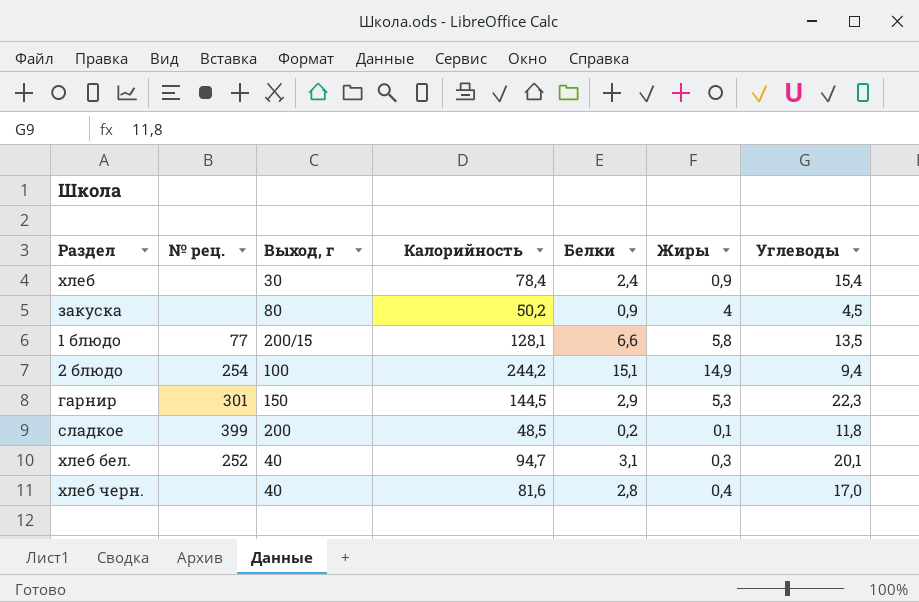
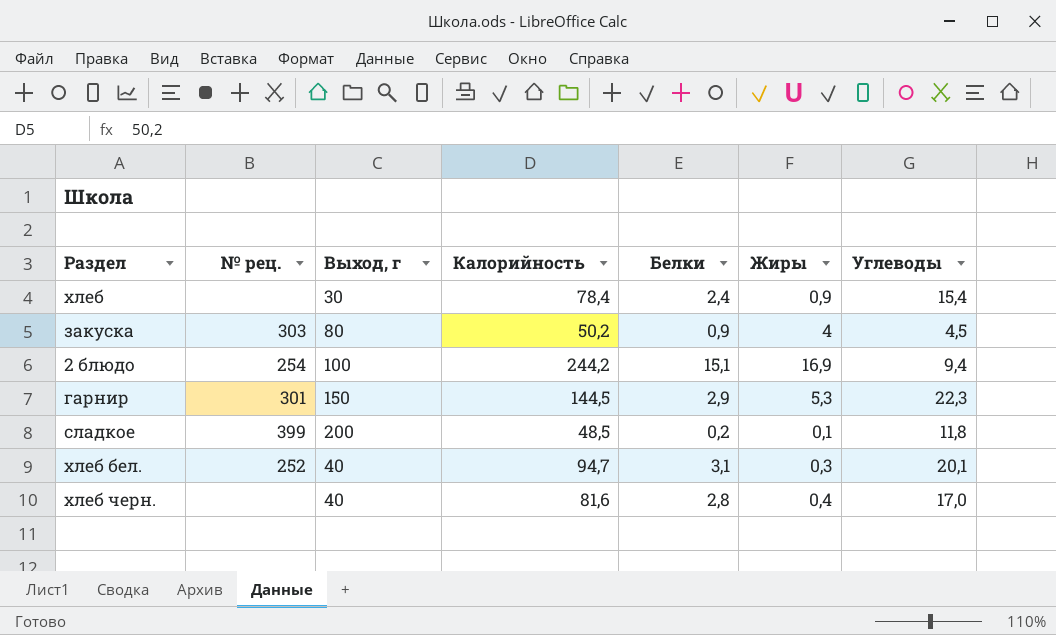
row 1 блюдо: 77 | 200/15 | 128,1 | 6,6 | 5,8 | 13,5 -> none
закуска | № рец.: none -> 303
2 блюдо | Жиры: 14,9 -> 16,9

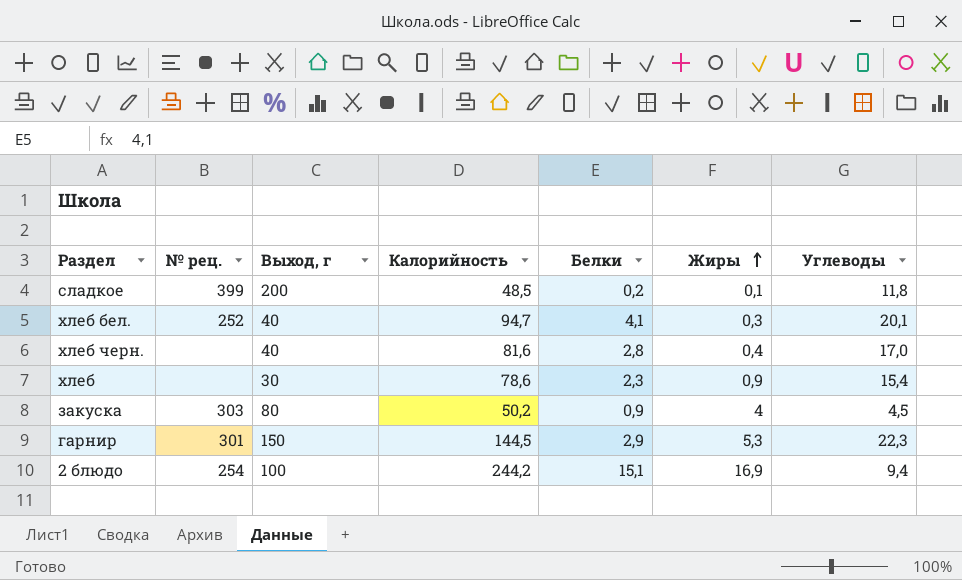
row order: none -> Жиры ascending
хлеб бел. | Белки: 3,1 -> 4,1
хлеб | Калорийность: 78,4 -> 78,6
хлеб | Белки: 2,4 -> 2,3

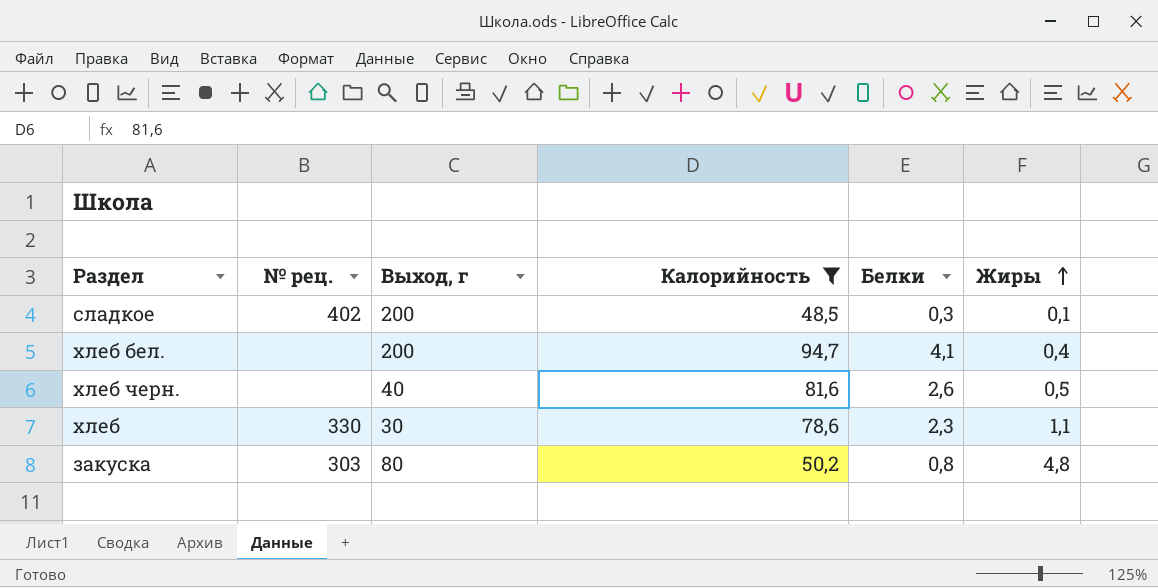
filter: none -> Калорийность <= 94,7
column Углеводы | position: 7 -> none
сладкое | № рец.: 399 -> 402
сладкое | Белки: 0,2 -> 0,3
хлеб бел. | № рец.: 252 -> none
хлеб бел. | Выход, г: 40 -> 200
хлеб бел. | Жиры: 0,3 -> 0,4
хлеб черн. | Белки: 2,8 -> 2,6
хлеб черн. | Жиры: 0,4 -> 0,5
хлеб | № рец.: none -> 330
хлеб | Жиры: 0,9 -> 1,1
закуска | Белки: 0,9 -> 0,8
закуска | Жиры: 4 -> 4,8

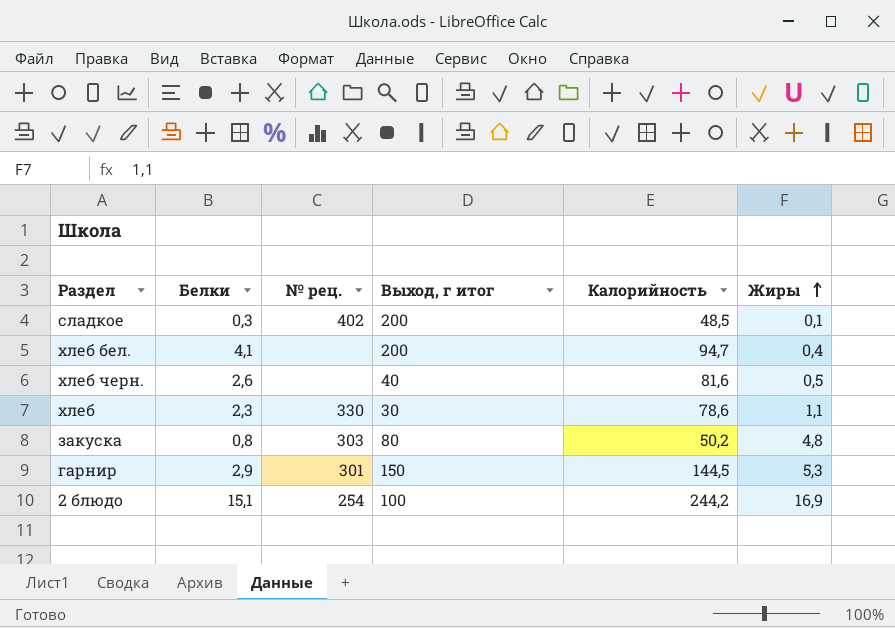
filter: Калорийность <= 94,7 -> none
column Белки | position: 5 -> 2
column name: Выход, г -> Выход, г итог

